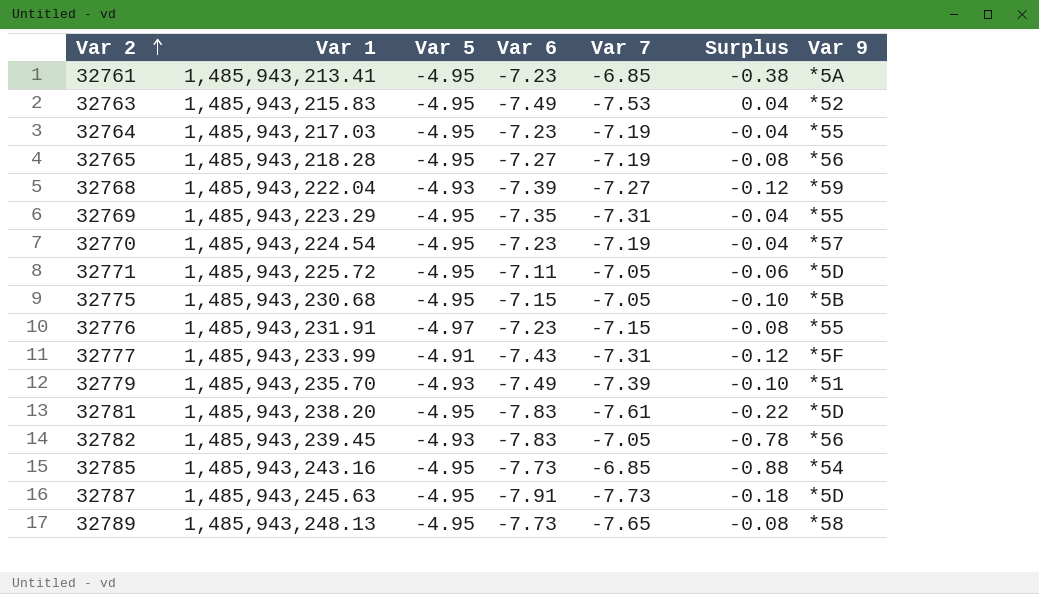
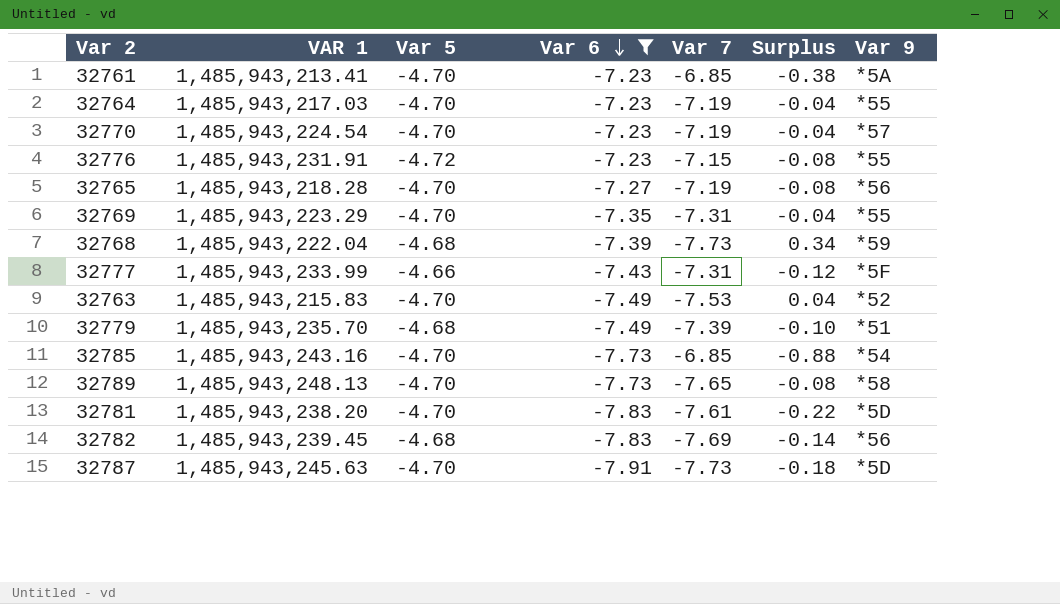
filter: none -> Var 6 <= -7.23
row order: Var 2 ascending -> Var 6 descending
column name: Var 1 -> VAR 1
32761 | Var 5: -4.95 -> -4.70
32764 | Var 5: -4.95 -> -4.70
32770 | Var 5: -4.95 -> -4.70
32776 | Var 5: -4.97 -> -4.72
32765 | Var 5: -4.95 -> -4.70
32769 | Var 5: -4.95 -> -4.70
32768 | Var 5: -4.93 -> -4.68
32768 | Var 7: -7.27 -> -7.73
32768 | Surplus: -0.12 -> 0.34
32777 | Var 5: -4.91 -> -4.66
32763 | Var 5: -4.95 -> -4.70
32779 | Var 5: -4.93 -> -4.68
32785 | Var 5: -4.95 -> -4.70
32789 | Var 5: -4.95 -> -4.70
32781 | Var 5: -4.95 -> -4.70
32782 | Var 5: -4.93 -> -4.68
32782 | Var 7: -7.05 -> -7.69
32782 | Surplus: -0.78 -> -0.14
32787 | Var 5: -4.95 -> -4.70

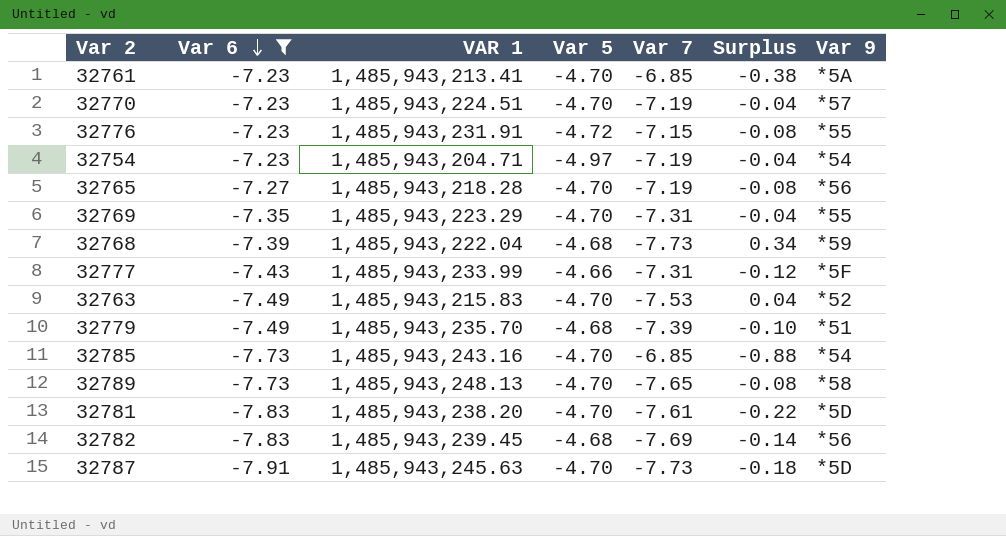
column Var 6 | position: 4 -> 2
row 32764: 1,485,943,217.03 | -4.70 | -7.23 | -7.19 | -0.04 | *55 -> none
32770 | VAR 1: 1,485,943,224.54 -> 1,485,943,224.51
row 32754: none -> -7.23 | 1,485,943,204.71 | -4.97 | -7.19 | -0.04 | *54

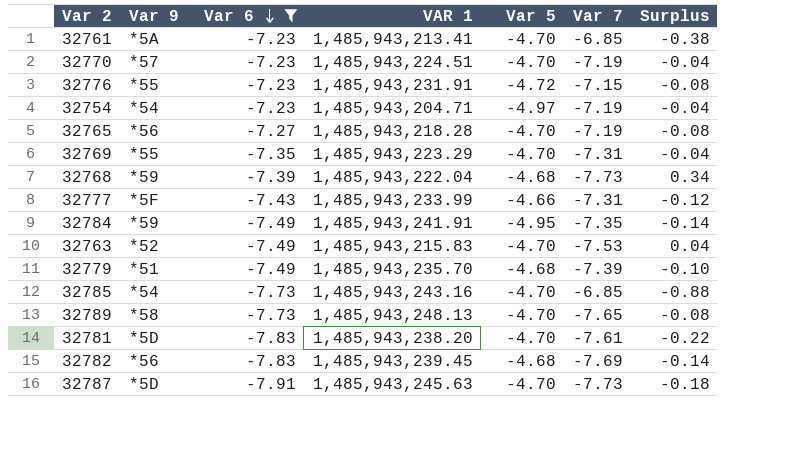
column Var 9 | position: 7 -> 2
row 32784: none -> *59 | -7.49 | 1,485,943,241.91 | -4.95 | -7.35 | -0.14

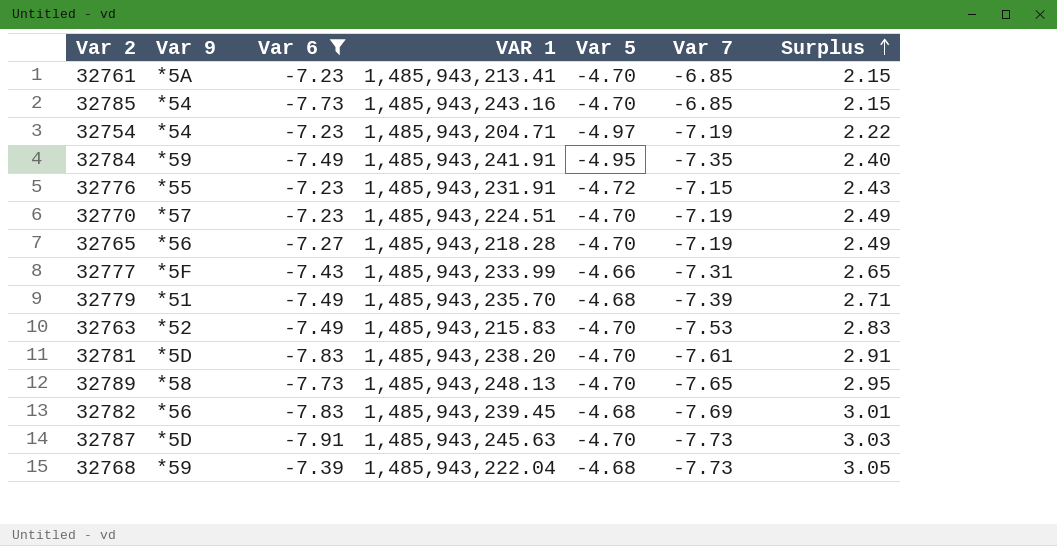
row order: Var 6 descending -> Surplus ascending
column Surplus | formula: [Var 6] - [Var 7] -> [Var 5] - [Var 7]
row 32769: *55 | -7.35 | 1,485,943,223.29 | -4.70 | -7.31 | -0.04 -> none

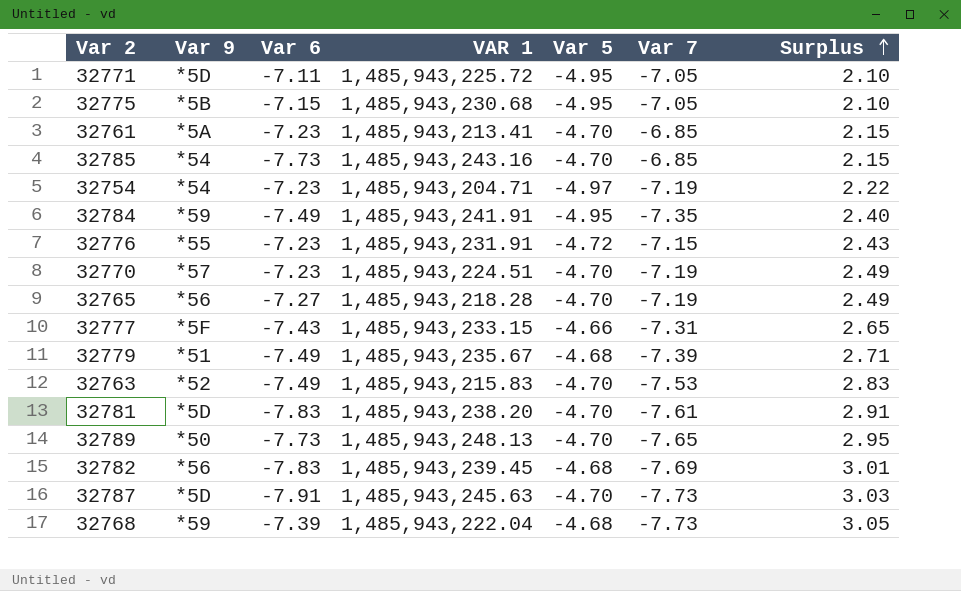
filter: Var 6 <= -7.23 -> none
32777 | VAR 1: 1,485,943,233.99 -> 1,485,943,233.15
32779 | VAR 1: 1,485,943,235.70 -> 1,485,943,235.67
32789 | Var 9: *58 -> *50

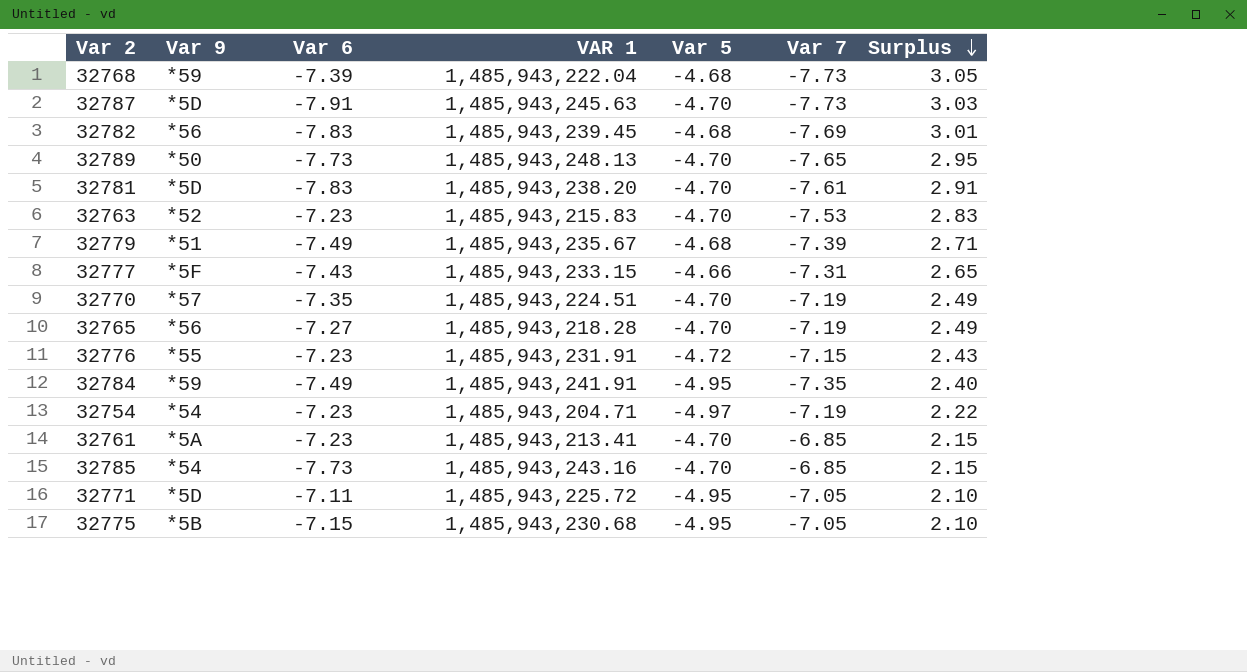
row order: Surplus ascending -> Surplus descending
32763 | Var 6: -7.49 -> -7.23
32770 | Var 6: -7.23 -> -7.35

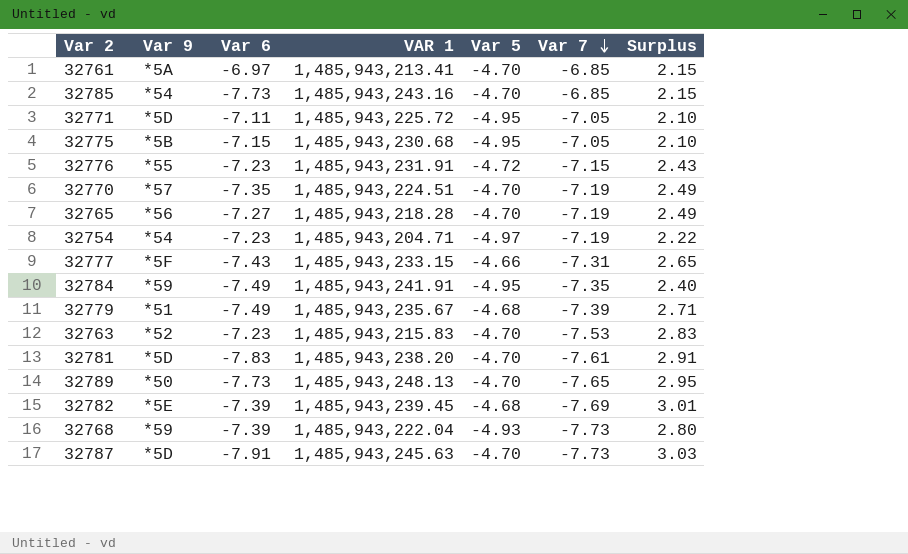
row order: Surplus descending -> Var 7 descending
32761 | Var 6: -7.23 -> -6.97
32782 | Var 9: *56 -> *5E
32782 | Var 6: -7.83 -> -7.39
32768 | Var 5: -4.68 -> -4.93
32768 | Surplus: 3.05 -> 2.80

